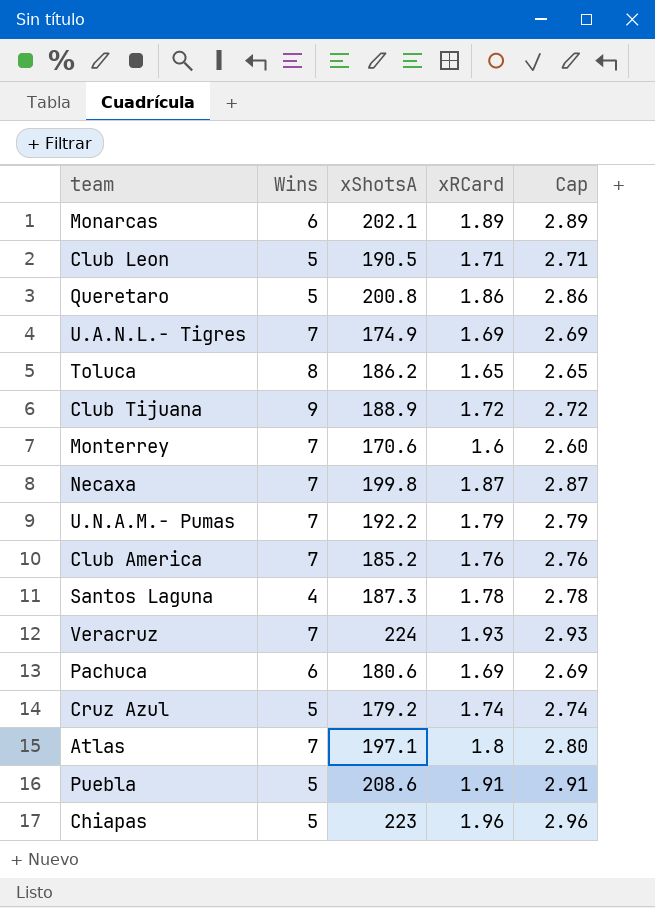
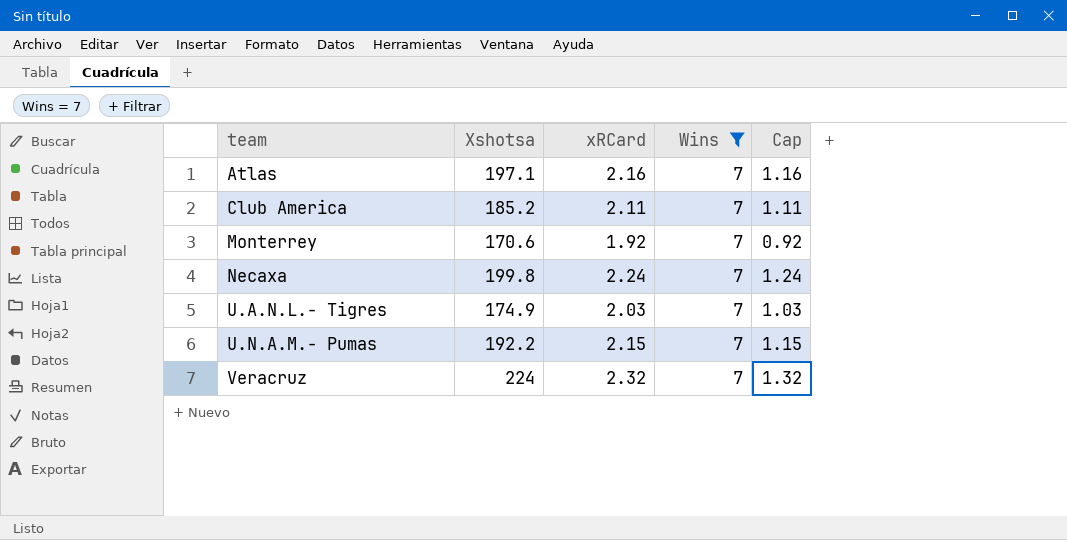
filter: none -> Wins = 7
row order: none -> team ascending
column name: xShotsA -> Xshotsa
column Wins | position: 2 -> 4
column Cap | formula: [xRCard] + 1 -> [xRCard] - 1
Atlas | xRCard: 1.8 -> 2.16
Club America | xRCard: 1.76 -> 2.11
Monterrey | xRCard: 1.6 -> 1.92
Necaxa | xRCard: 1.87 -> 2.24
U.A.N.L.- Tigres | xRCard: 1.69 -> 2.03
U.N.A.M.- Pumas | xRCard: 1.79 -> 2.15
Veracruz | xRCard: 1.93 -> 2.32

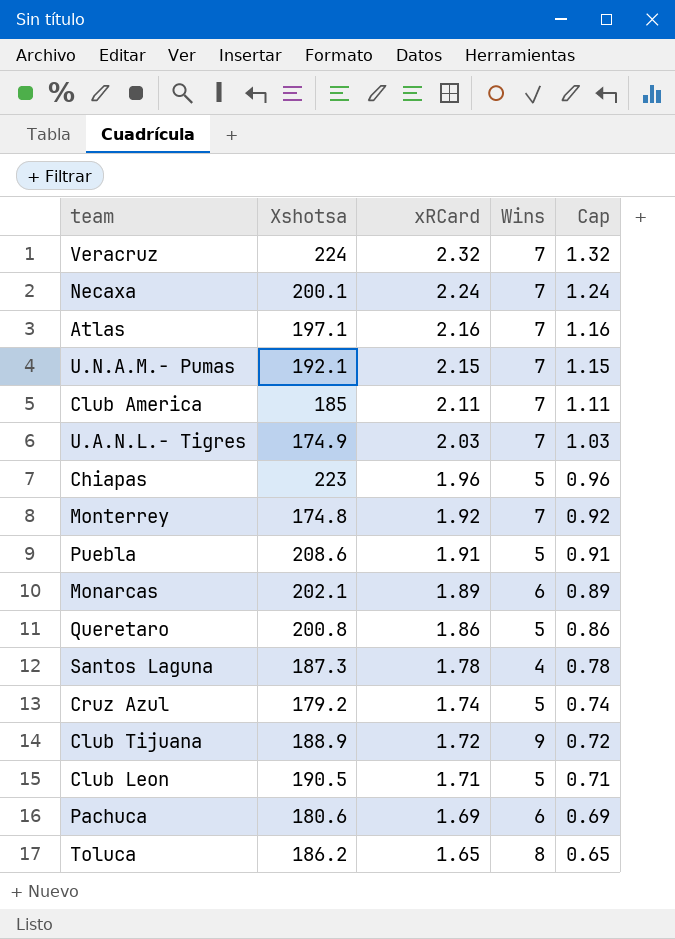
filter: Wins = 7 -> none
row order: team ascending -> xRCard descending
Necaxa | Xshotsa: 199.8 -> 200.1
U.N.A.M.- Pumas | Xshotsa: 192.2 -> 192.1
Club America | Xshotsa: 185.2 -> 185
Monterrey | Xshotsa: 170.6 -> 174.8

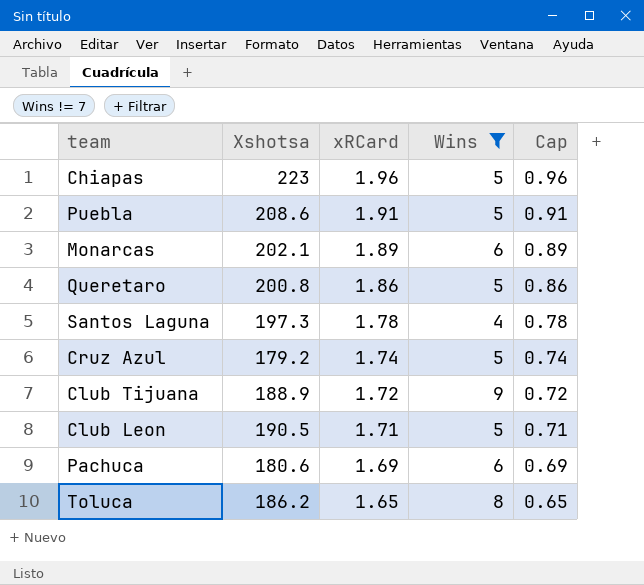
filter: none -> Wins != 7
Santos Laguna | Xshotsa: 187.3 -> 197.3

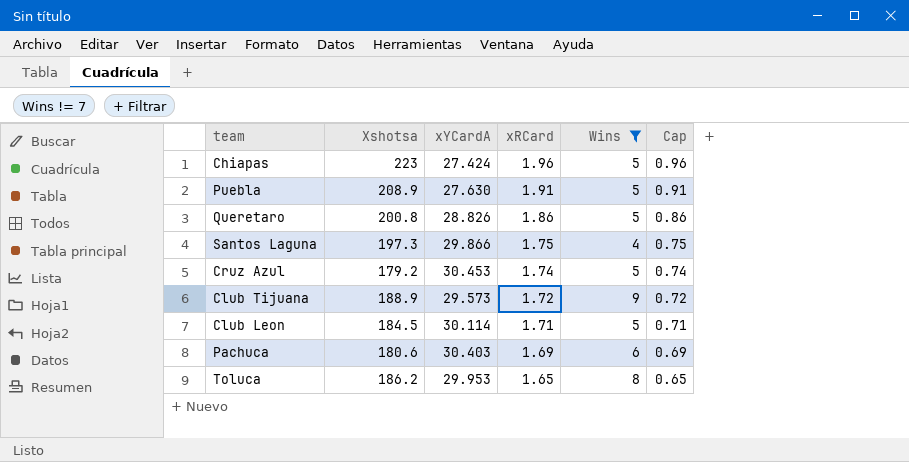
column xYCardA | position: none -> 3
row Monarcas: 202.1 | 1.89 | 6 | 0.89 -> none
Puebla | Xshotsa: 208.6 -> 208.9
Santos Laguna | xRCard: 1.78 -> 1.75
Santos Laguna | Cap: 0.78 -> 0.75
Club Leon | Xshotsa: 190.5 -> 184.5

